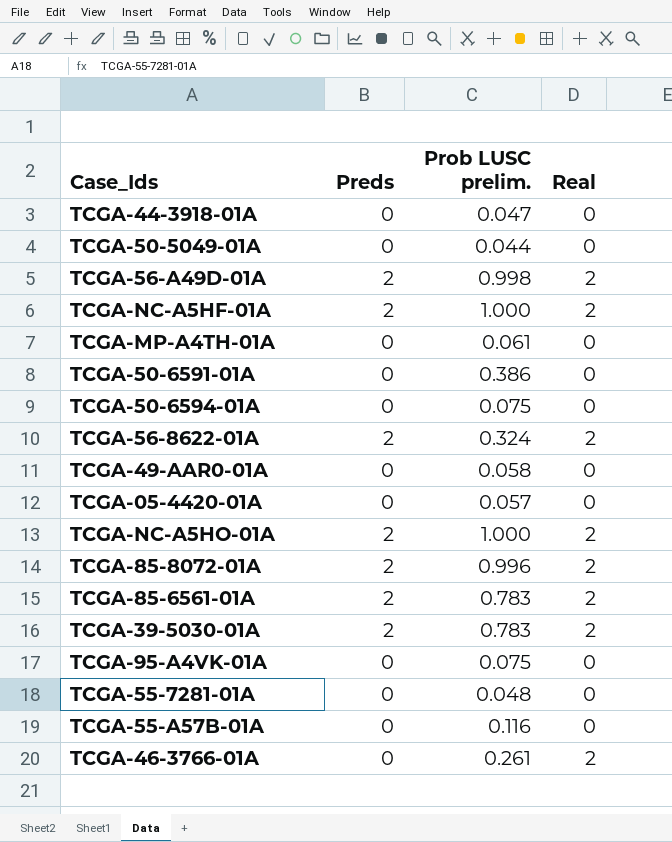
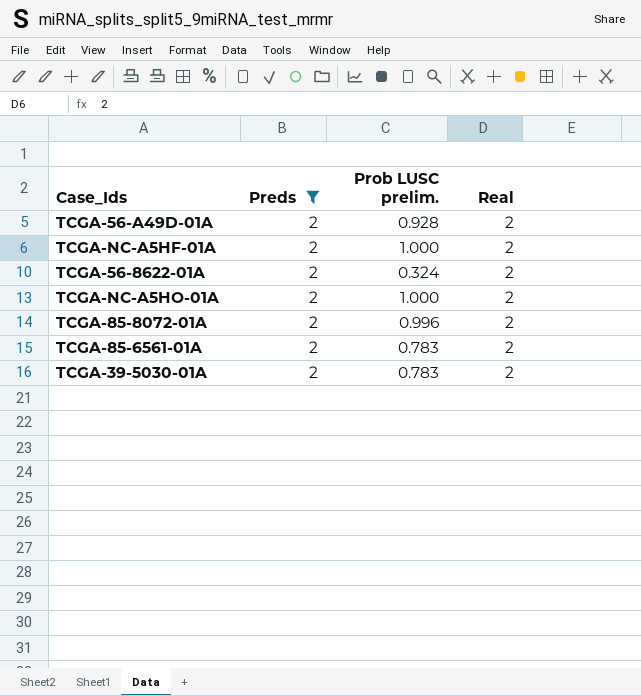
filter: none -> Preds = 2
TCGA-56-A49D-01A | Prob LUSC prelim.: 0.998 -> 0.928

